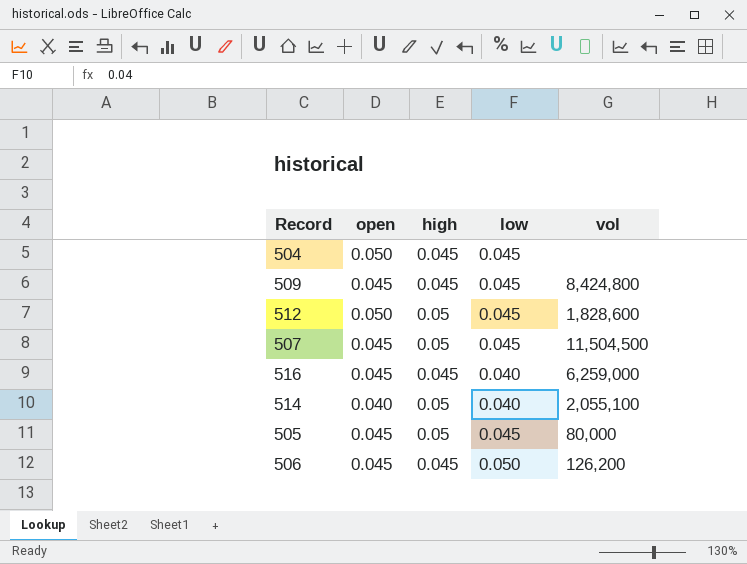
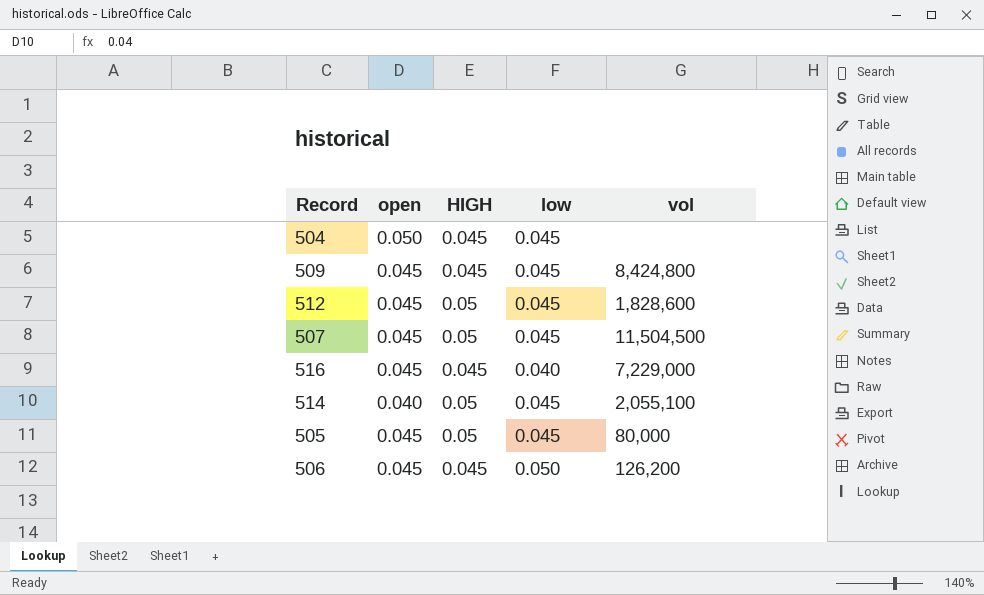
column name: high -> HIGH
512 | open: 0.050 -> 0.045
516 | vol: 6,259,000 -> 7,229,000
514 | low: 0.040 -> 0.045

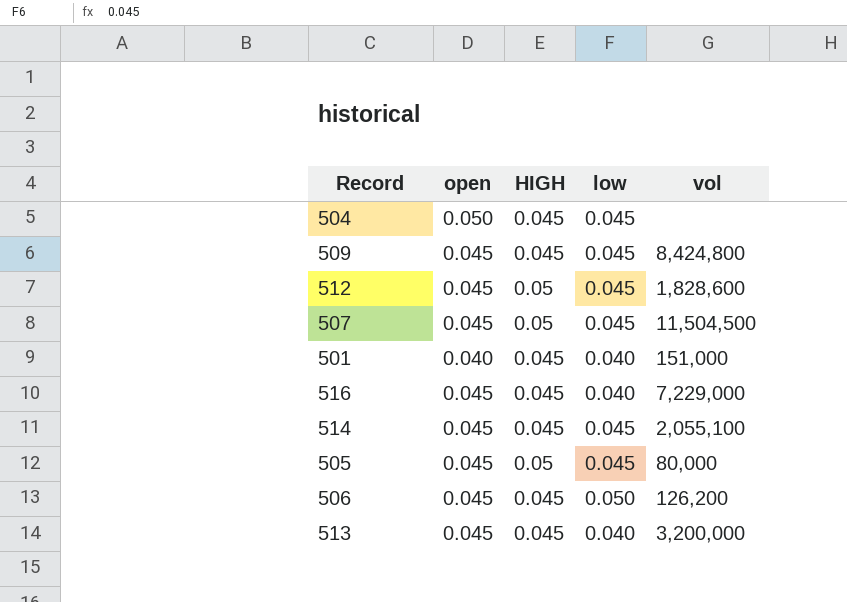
row 501: none -> 0.040 | 0.045 | 0.040 | 151,000
514 | open: 0.040 -> 0.045
514 | HIGH: 0.05 -> 0.045
row 513: none -> 0.045 | 0.045 | 0.040 | 3,200,000

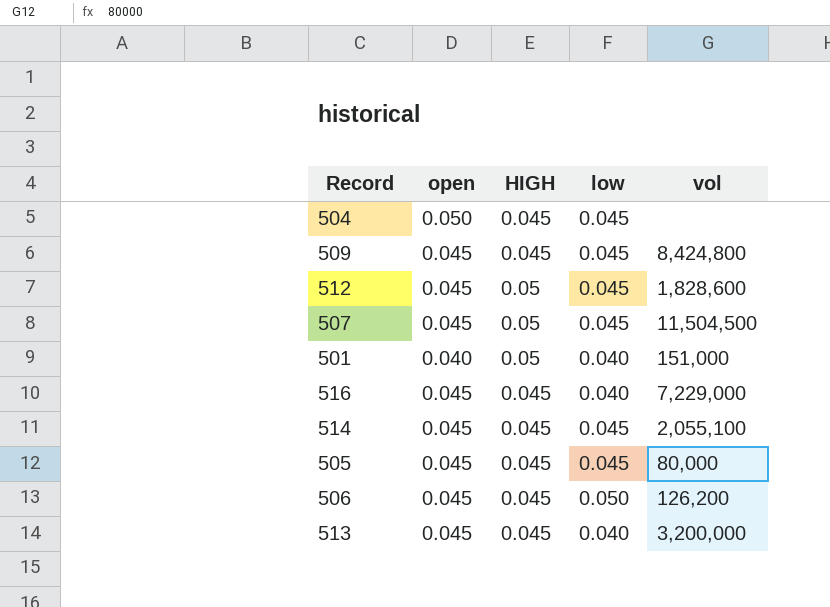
501 | HIGH: 0.045 -> 0.05
505 | HIGH: 0.05 -> 0.045

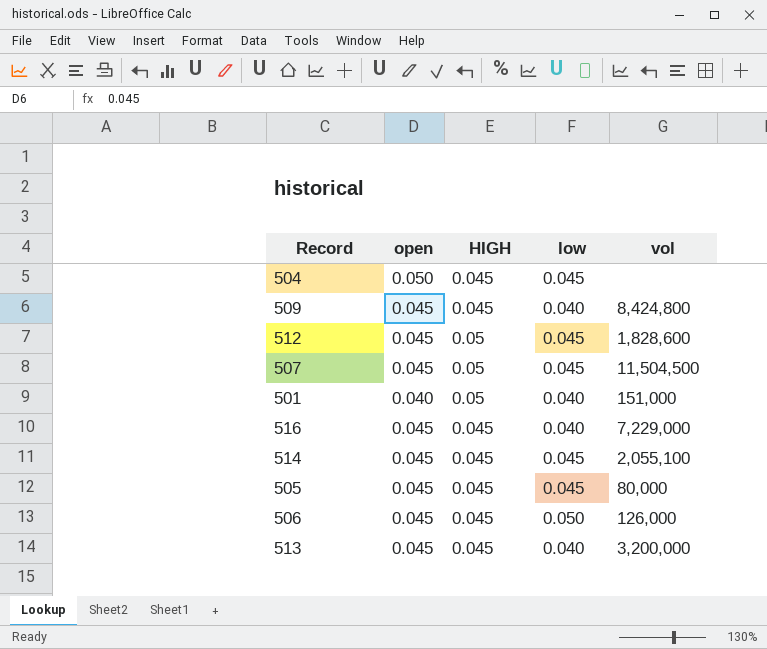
509 | low: 0.045 -> 0.040
506 | vol: 126,200 -> 126,000

